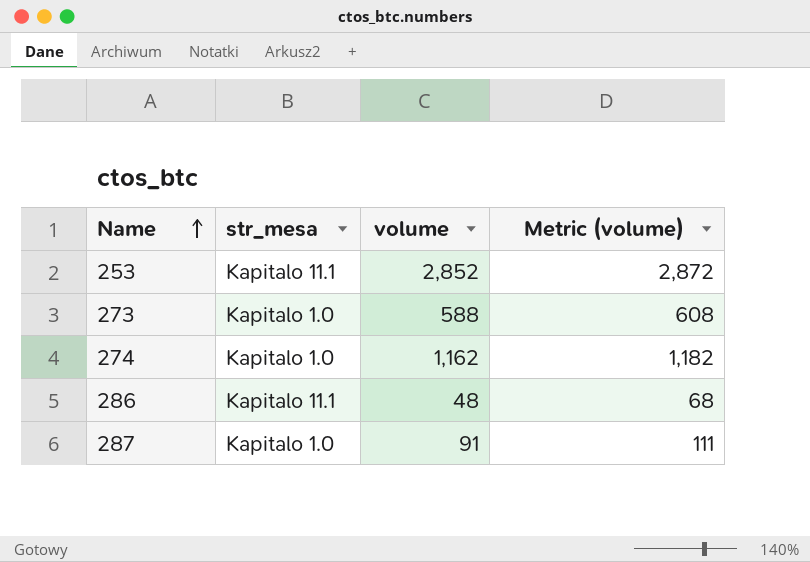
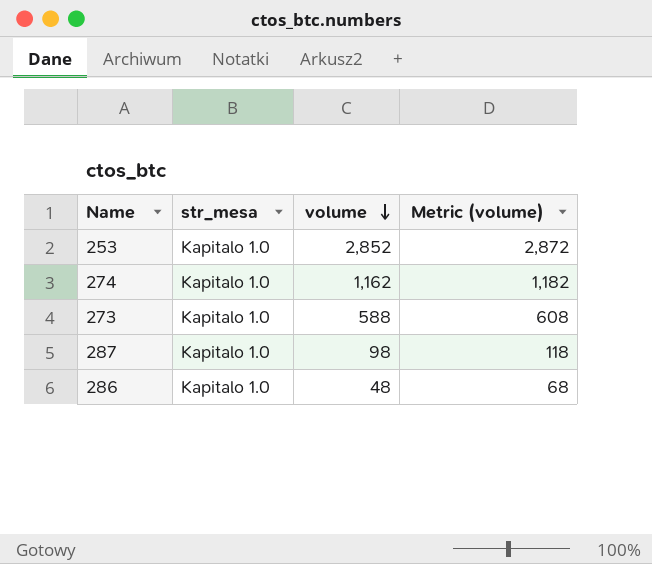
row order: Name ascending -> volume descending
253 | str_mesa: Kapitalo 11.1 -> Kapitalo 1.0
287 | volume: 91 -> 98
287 | Metric (volume): 111 -> 118
286 | str_mesa: Kapitalo 11.1 -> Kapitalo 1.0

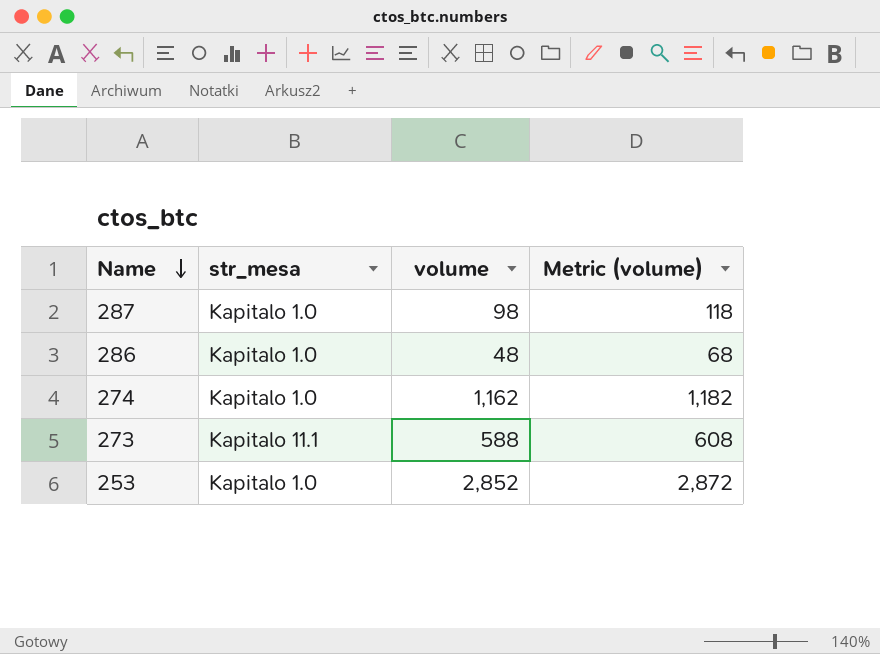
row order: volume descending -> Name descending
273 | str_mesa: Kapitalo 1.0 -> Kapitalo 11.1

